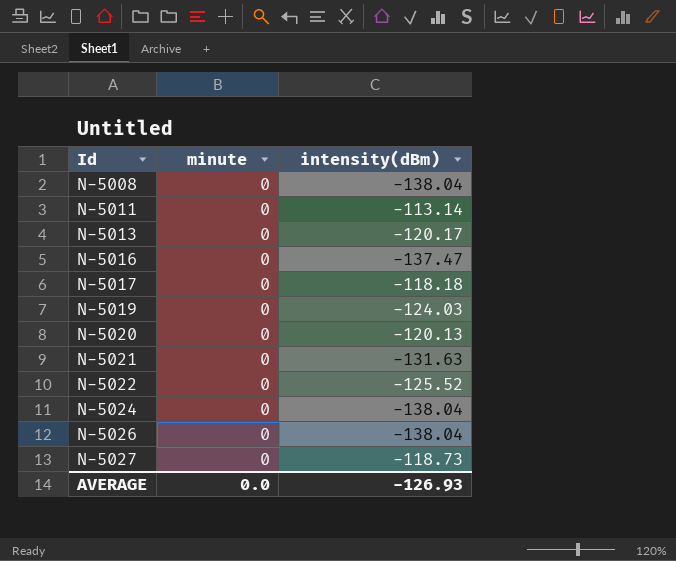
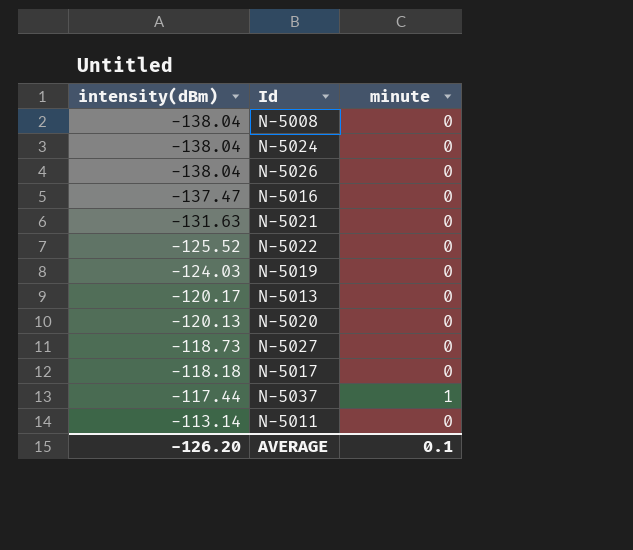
row order: Id ascending -> intensity(dBm) ascending
column intensity(dBm) | position: 3 -> 1
row N-5037: none -> -117.44 | 1
AVERAGE | intensity(dBm): -126.93 -> -126.20
AVERAGE | minute: 0.0 -> 0.1

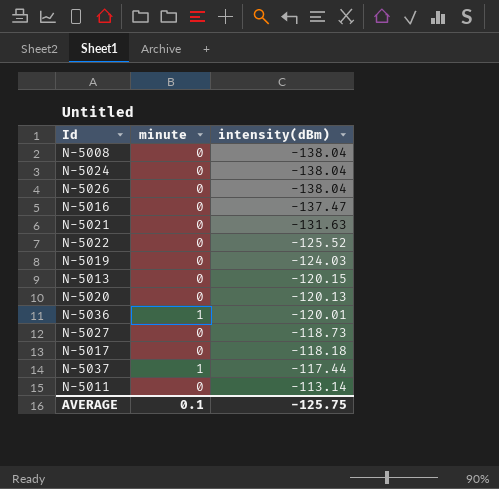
column intensity(dBm) | position: 1 -> 3
N-5013 | intensity(dBm): -120.17 -> -120.15
row N-5036: none -> 1 | -120.01
AVERAGE | intensity(dBm): -126.20 -> -125.75

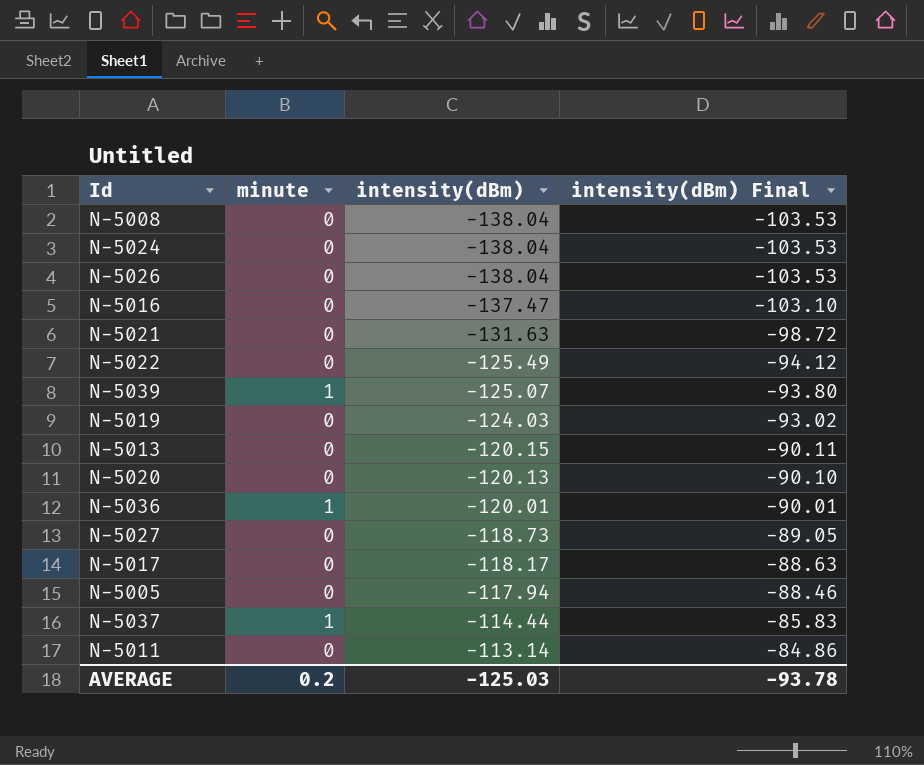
column intensity(dBm) Final | formula: none -> [intensity(dBm)] * 0.75
N-5022 | intensity(dBm): -125.52 -> -125.49
row N-5039: none -> 1 | -125.07 | -93.80
N-5017 | intensity(dBm): -118.18 -> -118.17
row N-5005: none -> 0 | -117.94 | -88.46
N-5037 | intensity(dBm): -117.44 -> -114.44
AVERAGE | minute: 0.1 -> 0.2
AVERAGE | intensity(dBm): -125.75 -> -125.03

